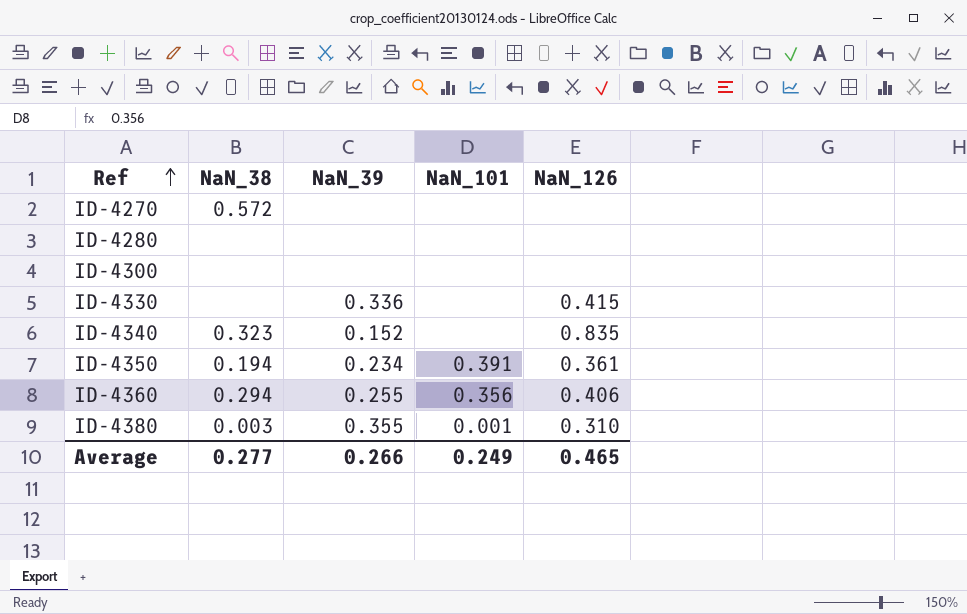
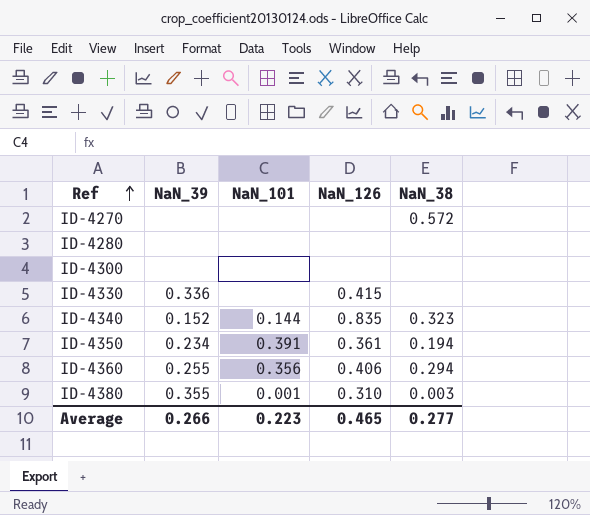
column NaN_38 | position: 2 -> 5
ID-4340 | NaN_101: none -> 0.144
Average | NaN_101: 0.249 -> 0.223

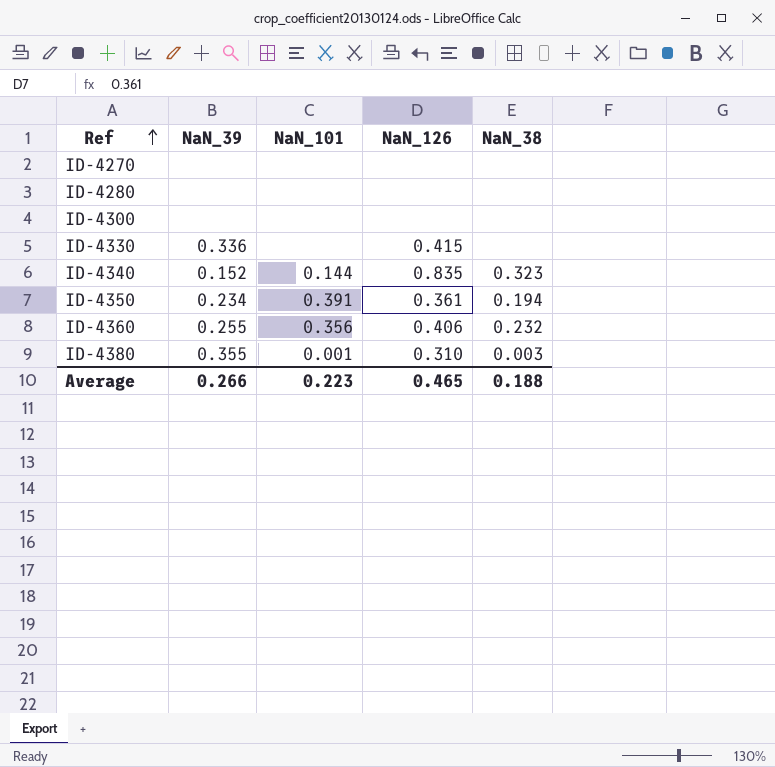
ID-4270 | NaN_38: 0.572 -> none
ID-4360 | NaN_38: 0.294 -> 0.232
Average | NaN_38: 0.277 -> 0.188

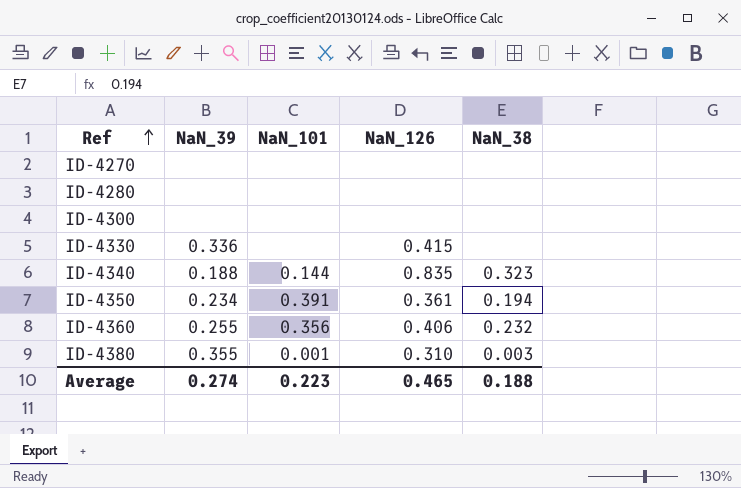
ID-4340 | NaN_39: 0.152 -> 0.188
Average | NaN_39: 0.266 -> 0.274

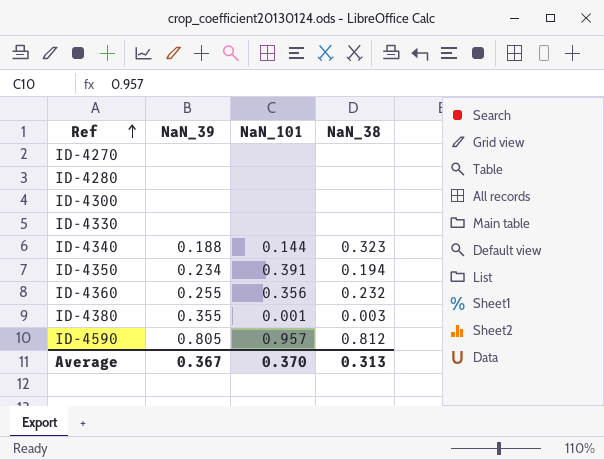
column NaN_126 | position: 4 -> none
ID-4330 | NaN_39: 0.336 -> none
row ID-4590: none -> 0.805 | 0.957 | 0.812
Average | NaN_39: 0.274 -> 0.367
Average | NaN_101: 0.223 -> 0.370
Average | NaN_38: 0.188 -> 0.313

